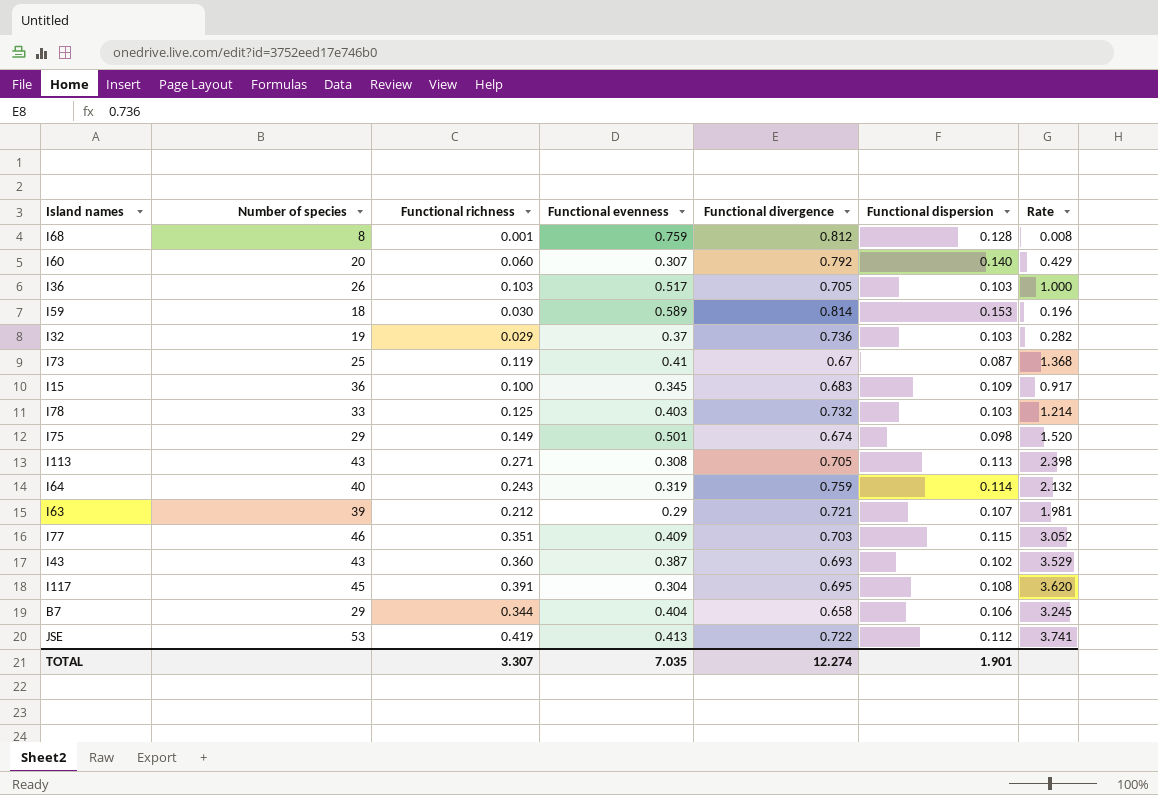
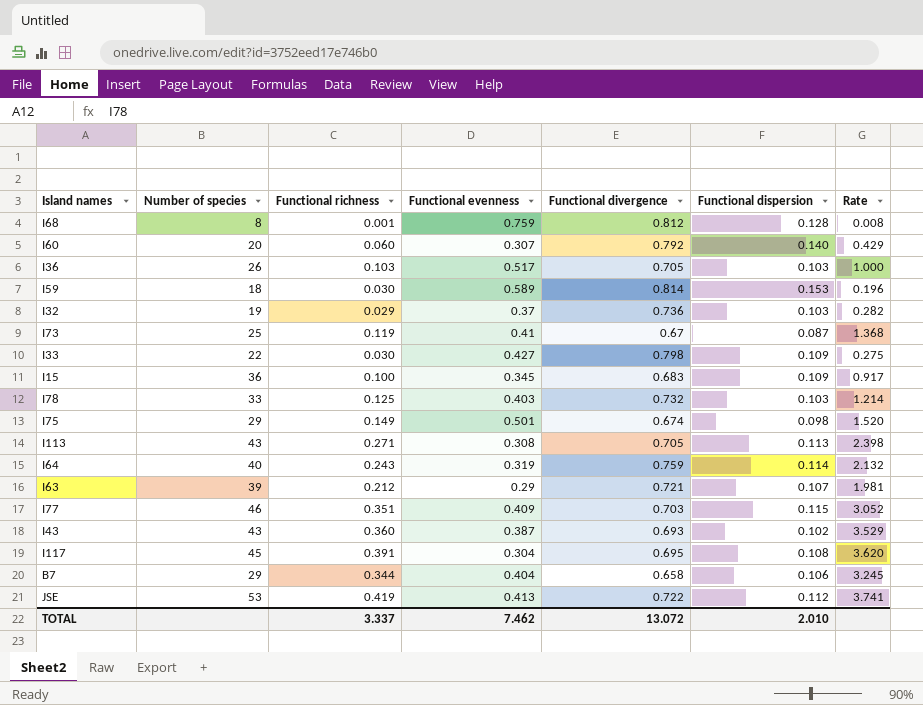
row I33: none -> 22 | 0.030 | 0.427 | 0.798 | 0.109 | 0.275
TOTAL | Functional richness: 3.307 -> 3.337
TOTAL | Functional evenness: 7.035 -> 7.462
TOTAL | Functional divergence: 12.274 -> 13.072
TOTAL | Functional dispersion: 1.901 -> 2.010

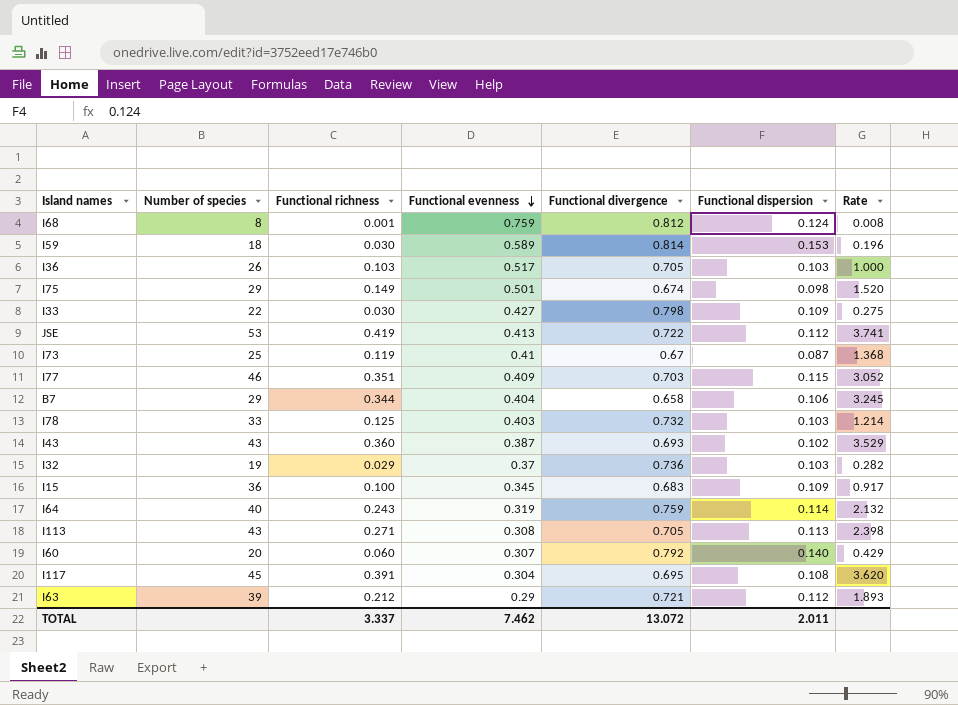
row order: none -> Functional evenness descending
I68 | Functional dispersion: 0.128 -> 0.124
I63 | Functional dispersion: 0.107 -> 0.112
I63 | Rate: 1.981 -> 1.893
TOTAL | Functional dispersion: 2.010 -> 2.011

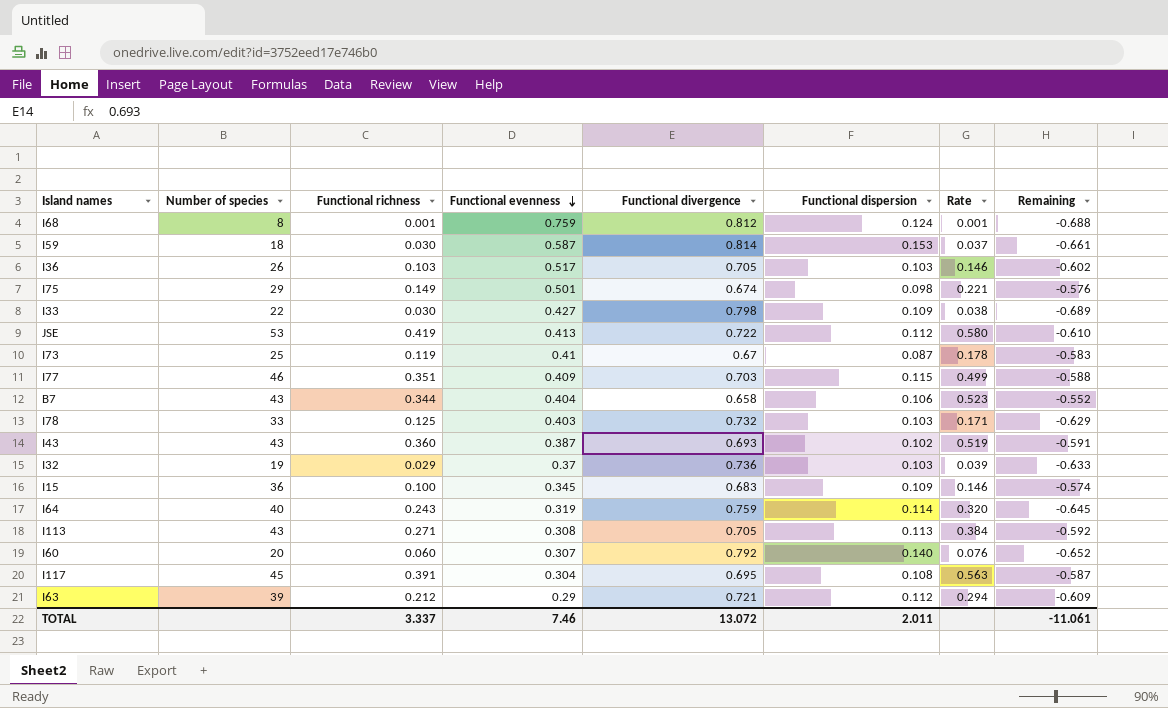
column Rate | formula: [Functional richness] / [Functional dispersion] -> [Functional richness] / [Functional divergence]
column Remaining | formula: none -> [Functional dispersion] - [Functional divergence]
I59 | Functional evenness: 0.589 -> 0.587
B7 | Number of species: 29 -> 43
TOTAL | Functional evenness: 7.462 -> 7.46

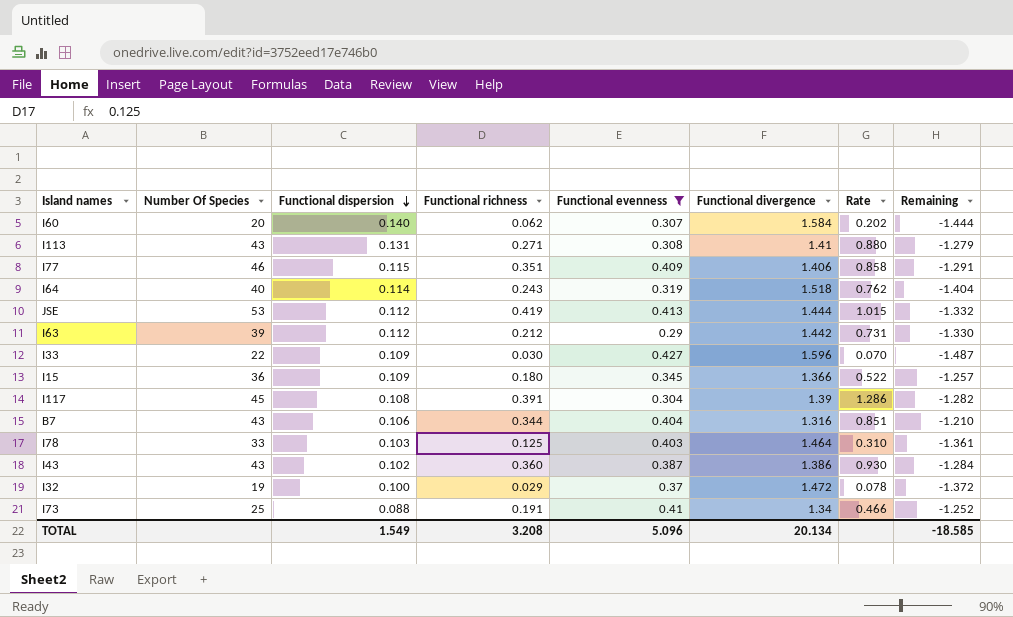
filter: none -> Functional evenness <= 0.427
row order: Functional evenness descending -> Functional dispersion descending
column name: Number of species -> Number Of Species
column Functional dispersion | position: 6 -> 3
column Rate | formula: [Functional richness] / [Functional divergence] -> [Functional richness] / [Functional evenness]
I60 | Functional richness: 0.060 -> 0.062
I60 | Functional divergence: 0.792 -> 1.584
I60 | Remaining: -0.652 -> -1.444
I113 | Functional dispersion: 0.113 -> 0.131
I113 | Functional divergence: 0.705 -> 1.41
I113 | Remaining: -0.592 -> -1.279
I77 | Functional divergence: 0.703 -> 1.406
I77 | Remaining: -0.588 -> -1.291
I64 | Functional divergence: 0.759 -> 1.518
I64 | Remaining: -0.645 -> -1.404
JSE | Functional divergence: 0.722 -> 1.444
JSE | Remaining: -0.610 -> -1.332
I63 | Functional divergence: 0.721 -> 1.442
I63 | Remaining: -0.609 -> -1.330
I33 | Functional divergence: 0.798 -> 1.596
I33 | Remaining: -0.689 -> -1.487
I15 | Functional richness: 0.100 -> 0.180
I15 | Functional divergence: 0.683 -> 1.366
I15 | Remaining: -0.574 -> -1.257
I117 | Functional divergence: 0.695 -> 1.39
I117 | Remaining: -0.587 -> -1.282
B7 | Functional divergence: 0.658 -> 1.316
B7 | Remaining: -0.552 -> -1.210
I78 | Functional divergence: 0.732 -> 1.464
I78 | Remaining: -0.629 -> -1.361
I43 | Functional divergence: 0.693 -> 1.386
I43 | Remaining: -0.591 -> -1.284
I32 | Functional dispersion: 0.103 -> 0.100
I32 | Functional divergence: 0.736 -> 1.472
I32 | Remaining: -0.633 -> -1.372
I73 | Functional dispersion: 0.087 -> 0.088
I73 | Functional richness: 0.119 -> 0.191
I73 | Functional divergence: 0.67 -> 1.34
I73 | Remaining: -0.583 -> -1.252
TOTAL | Functional dispersion: 2.011 -> 1.549
TOTAL | Functional richness: 3.337 -> 3.208
TOTAL | Functional evenness: 7.46 -> 5.096
TOTAL | Functional divergence: 13.072 -> 20.134
TOTAL | Remaining: -11.061 -> -18.585

